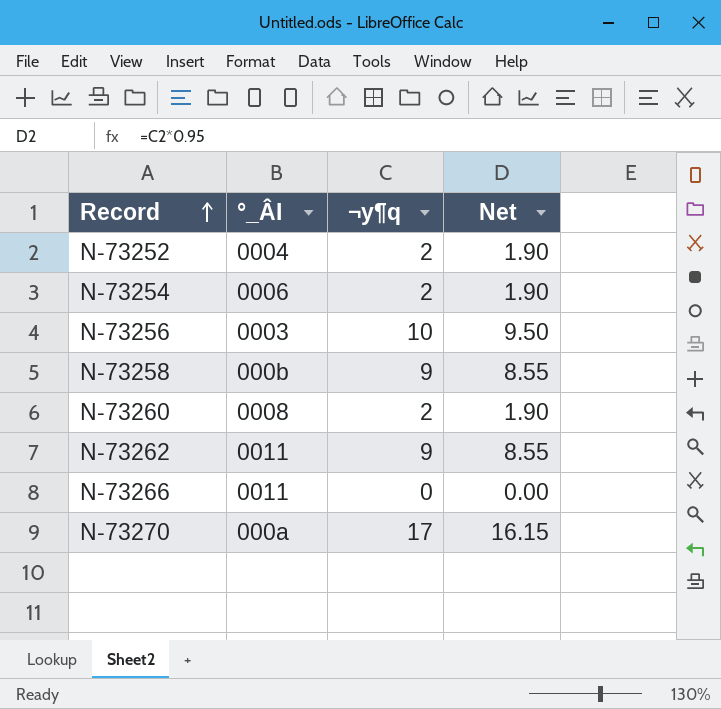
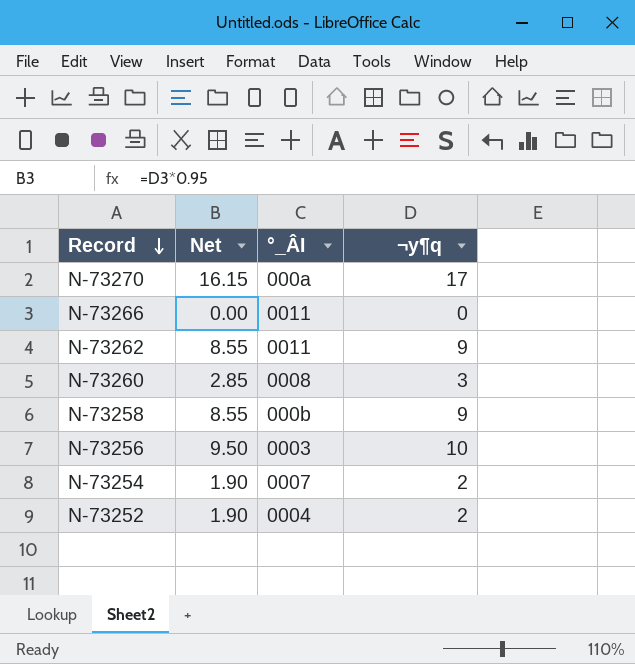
row order: Record ascending -> Record descending
column Net | position: 4 -> 2
N-73260 | Net: 1.90 -> 2.85
N-73260 | ¬y¶q: 2 -> 3
N-73254 | °_ÂI: 0006 -> 0007

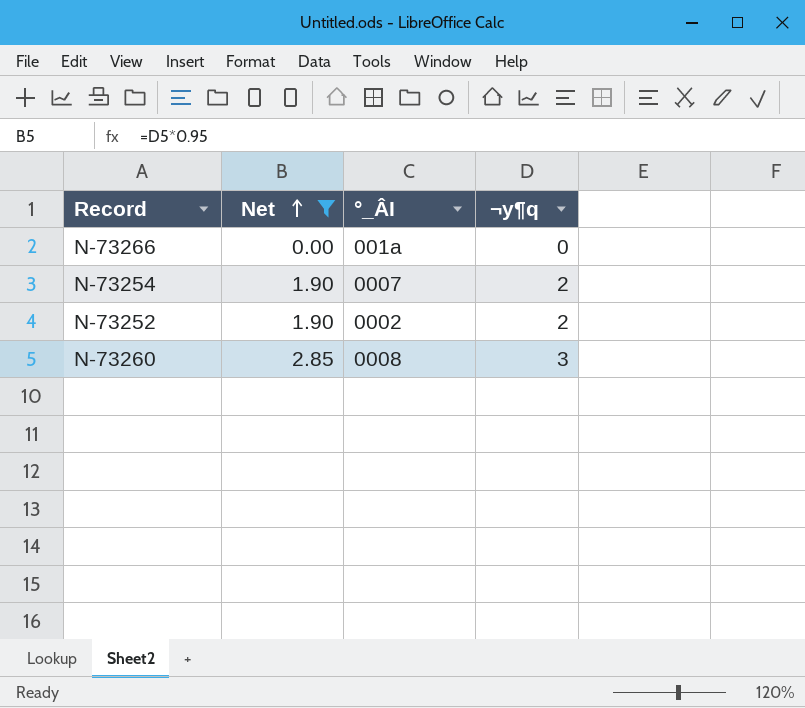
filter: none -> Net <= 2.85
row order: Record descending -> Net ascending
N-73266 | °_ÂI: 0011 -> 001a
N-73252 | °_ÂI: 0004 -> 0002

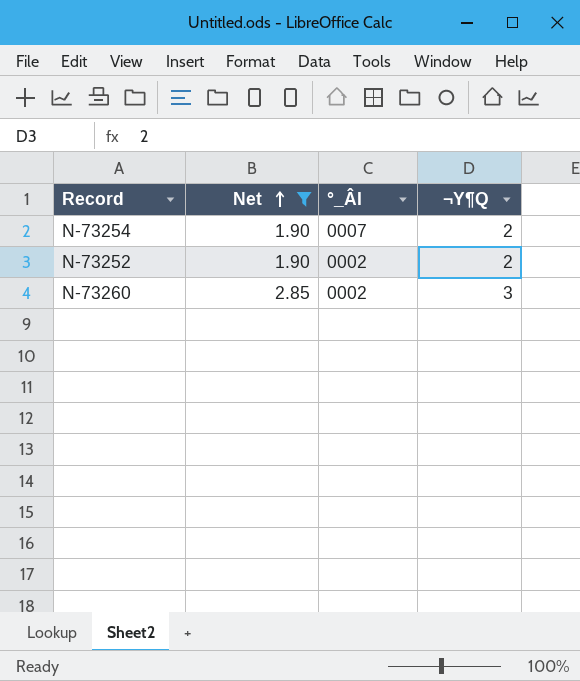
column name: ¬y¶q -> ¬Y¶Q
row N-73266: 0.00 | 001a | 0 -> none
N-73260 | °_ÂI: 0008 -> 0002

